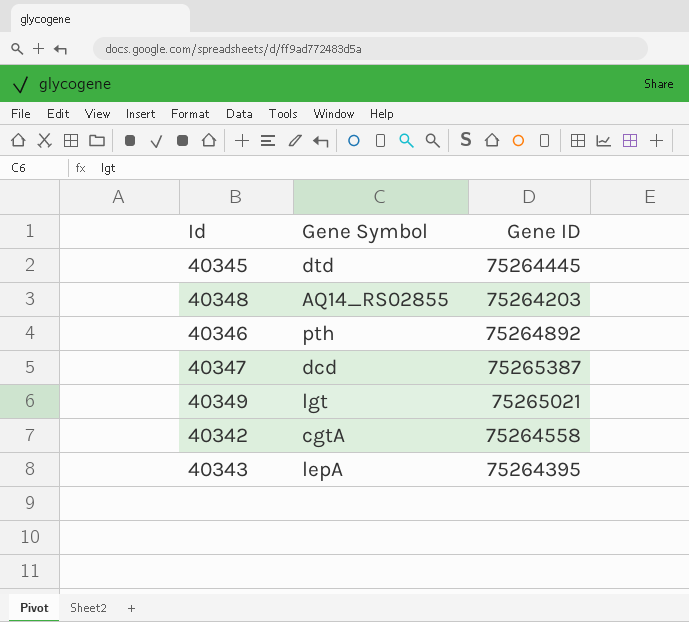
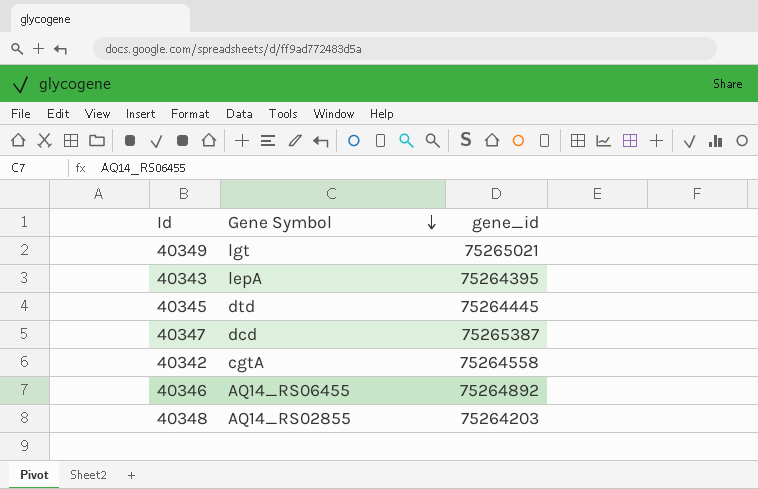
row order: none -> Gene Symbol descending
column name: Gene ID -> gene_id
40346 | Gene Symbol: pth -> AQ14_RS06455

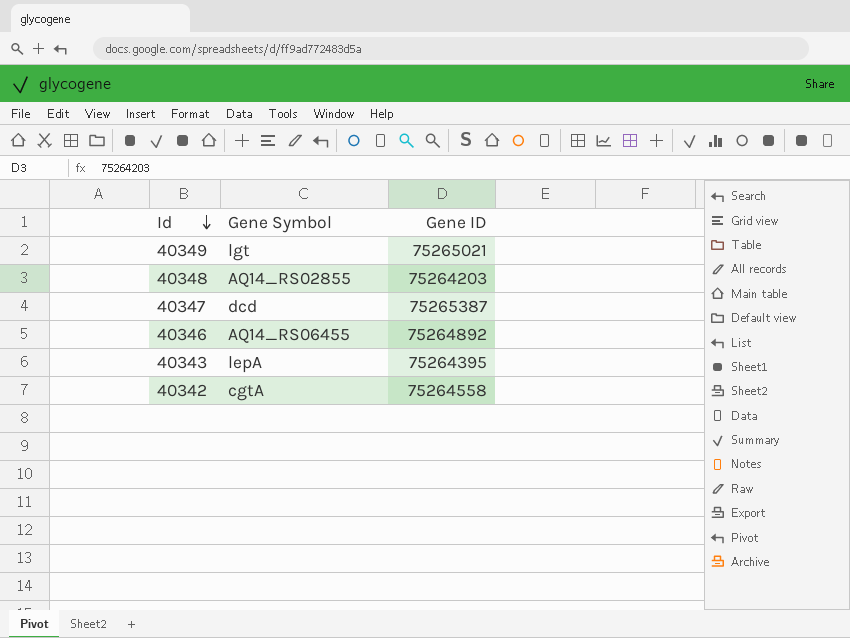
row order: Gene Symbol descending -> Id descending
column name: gene_id -> Gene ID
row 40345: dtd | 75264445 -> none

